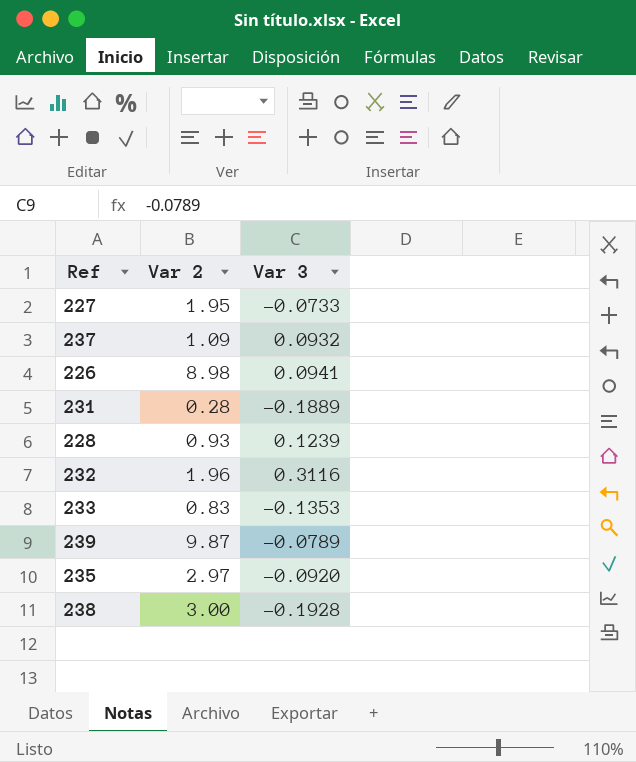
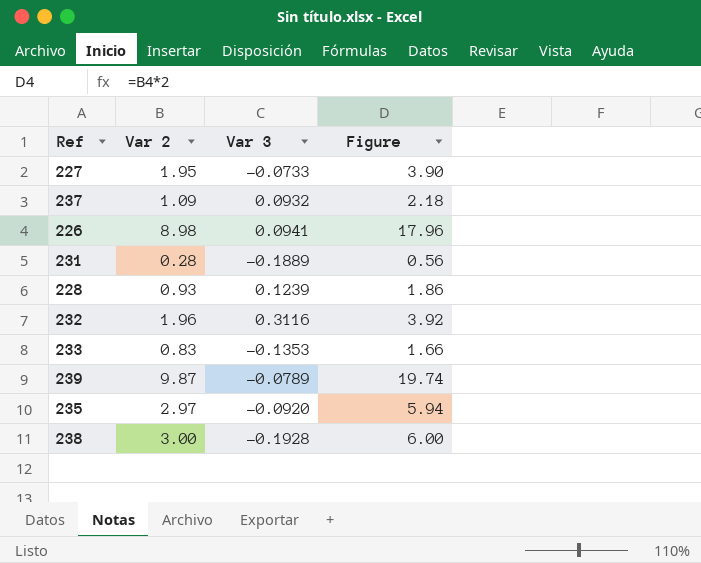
column Figure | formula: none -> [Var 2] * 2

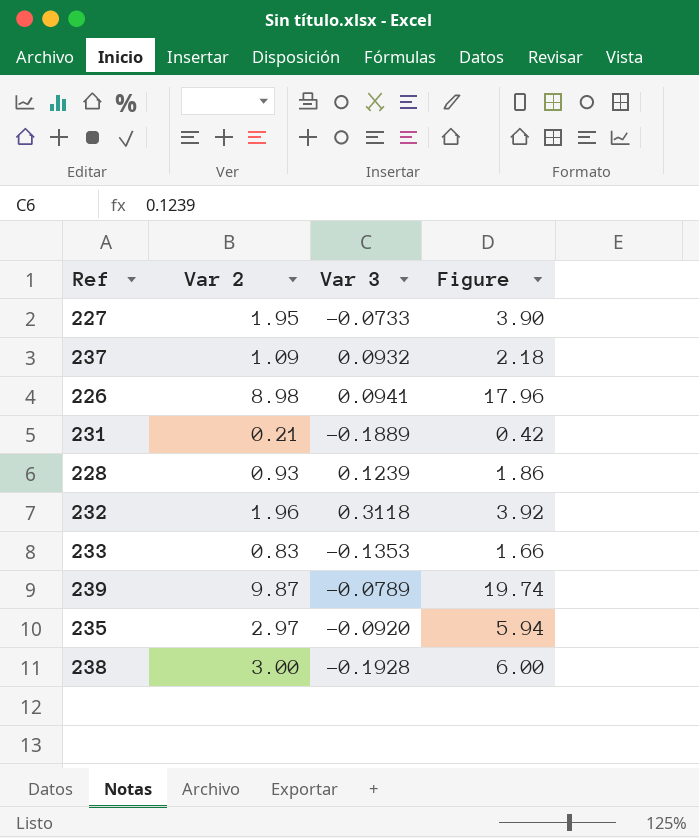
231 | Var 2: 0.28 -> 0.21
231 | Figure: 0.56 -> 0.42
232 | Var 3: 0.3116 -> 0.3118

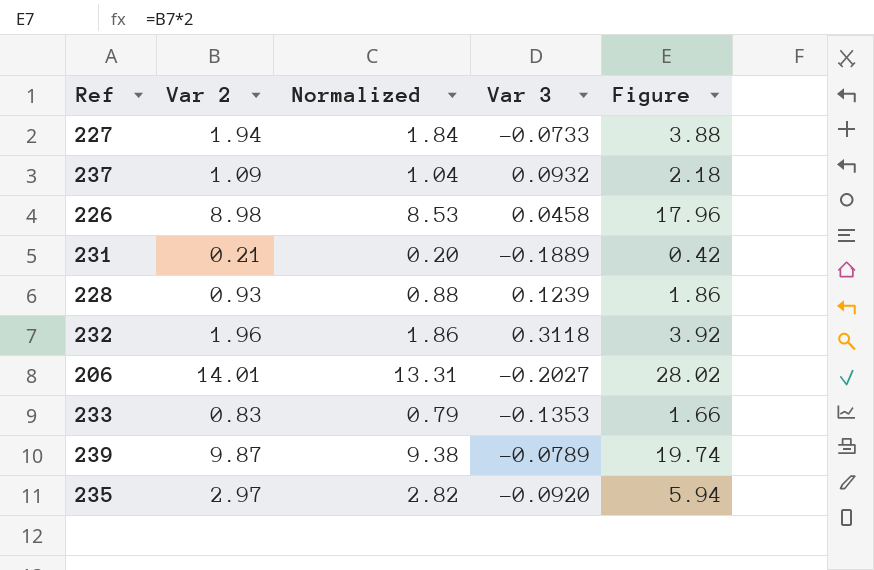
column Normalized | formula: none -> [Var 2] * 0.95
row 238: 3.00 | -0.1928 | 6.00 -> none
227 | Var 2: 1.95 -> 1.94
227 | Figure: 3.90 -> 3.88
226 | Var 3: 0.0941 -> 0.0458
row 206: none -> 14.01 | 13.31 | -0.2027 | 28.02

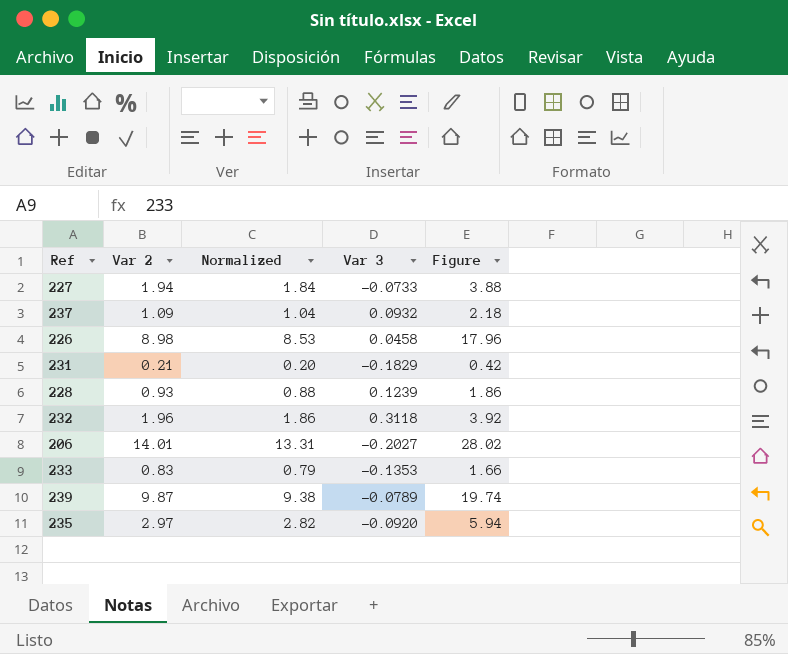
231 | Var 3: -0.1889 -> -0.1829

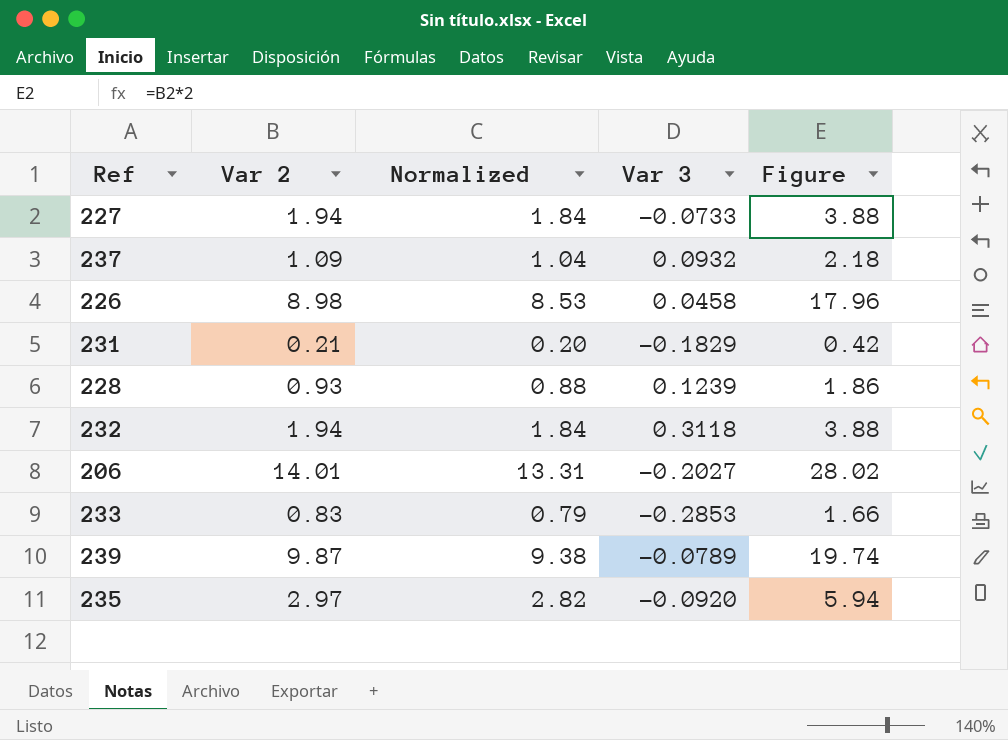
232 | Var 2: 1.96 -> 1.94
232 | Normalized: 1.86 -> 1.84
232 | Figure: 3.92 -> 3.88
233 | Var 3: -0.1353 -> -0.2853

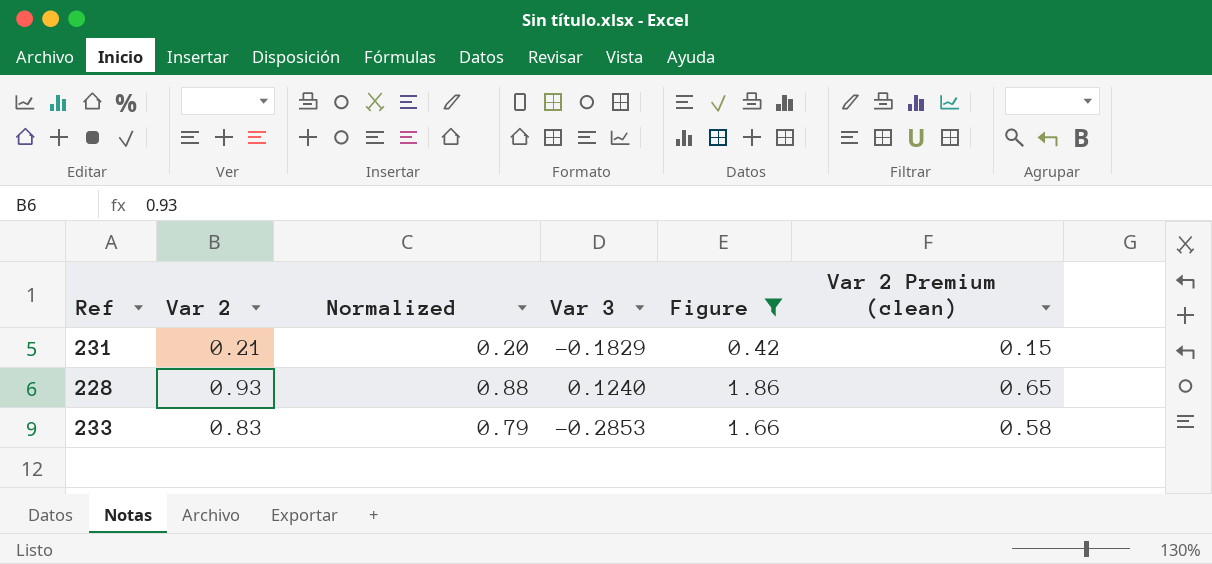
filter: none -> Figure <= 1.86
column Var 2 Premium (clean) | formula: none -> [Var 2] * 0.7
228 | Var 3: 0.1239 -> 0.1240

